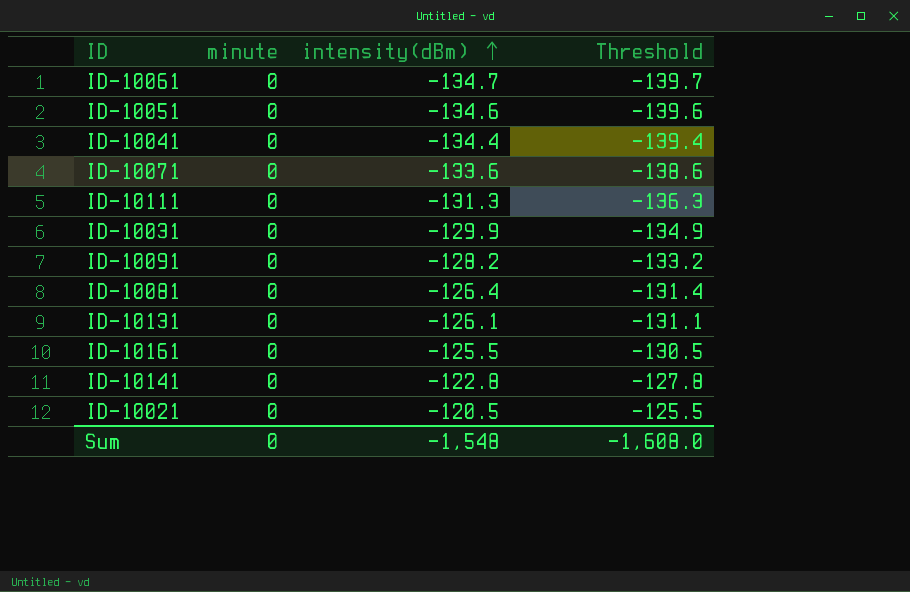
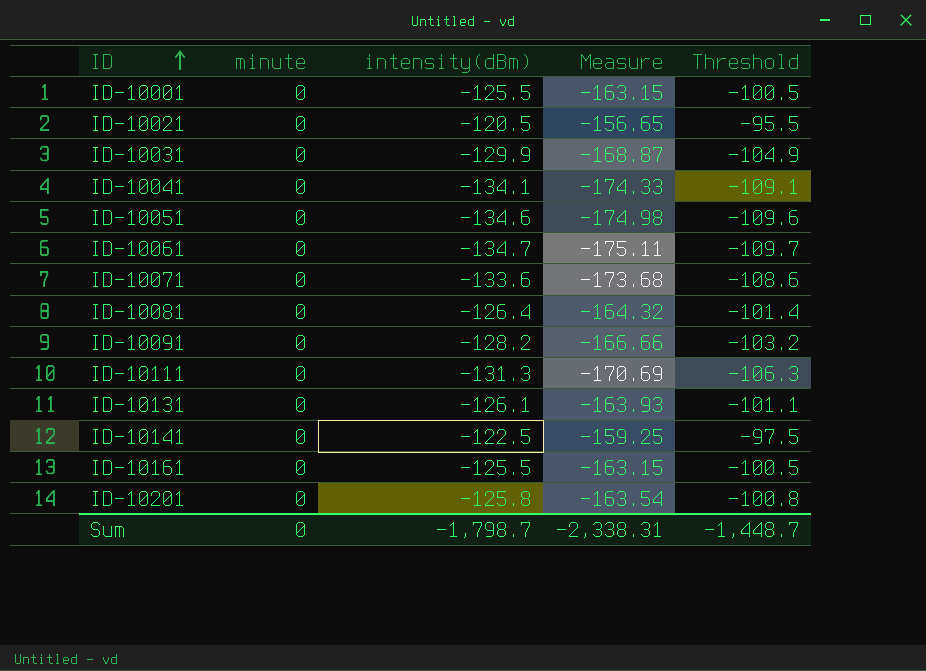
row order: intensity(dBm) ascending -> ID ascending
column Measure | formula: none -> [intensity(dBm)] * 1.3
column Threshold | formula: [intensity(dBm)] - 5 -> [intensity(dBm)] + 25
row ID-10001: none -> 0 | -125.5 | -163.15 | -100.5
ID-10041 | intensity(dBm): -134.4 -> -134.1
ID-10141 | intensity(dBm): -122.8 -> -122.5
row ID-10201: none -> 0 | -125.8 | -163.54 | -100.8
Sum | intensity(dBm): -1,548 -> -1,798.7
Sum | Threshold: -1,608.0 -> -1,448.7

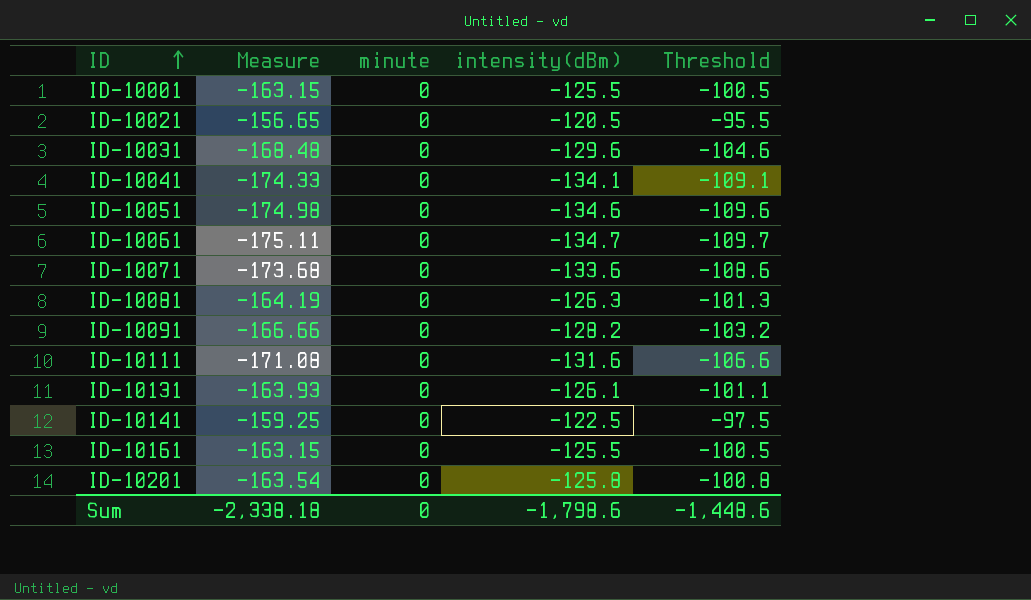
column Measure | position: 4 -> 2
ID-10031 | Measure: -168.87 -> -168.48
ID-10031 | intensity(dBm): -129.9 -> -129.6
ID-10031 | Threshold: -104.9 -> -104.6
ID-10081 | Measure: -164.32 -> -164.19
ID-10081 | intensity(dBm): -126.4 -> -126.3
ID-10081 | Threshold: -101.4 -> -101.3
ID-10111 | Measure: -170.69 -> -171.08
ID-10111 | intensity(dBm): -131.3 -> -131.6
ID-10111 | Threshold: -106.3 -> -106.6
Sum | Measure: -2,338.31 -> -2,338.18
Sum | intensity(dBm): -1,798.7 -> -1,798.6
Sum | Threshold: -1,448.7 -> -1,448.6

